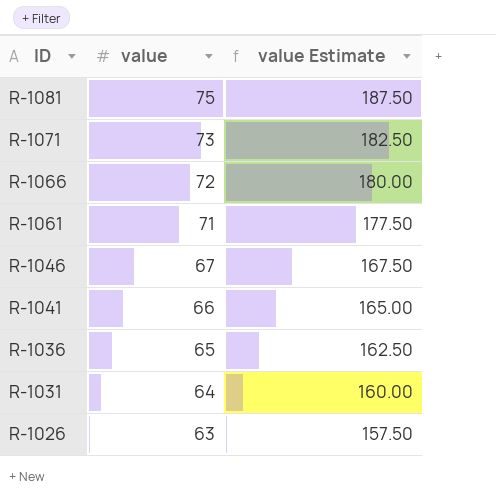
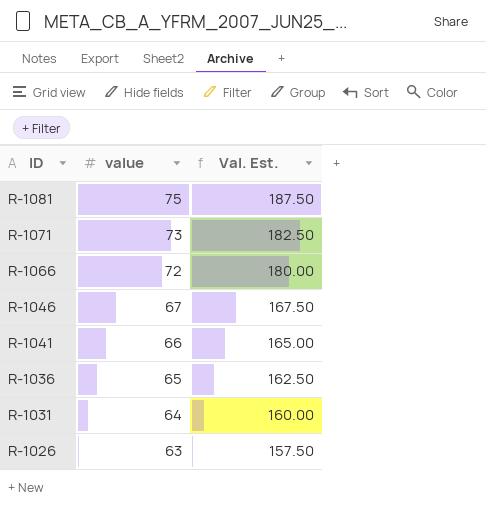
column name: value Estimate -> Val. Est.
row R-1061: 71 | 177.50 -> none

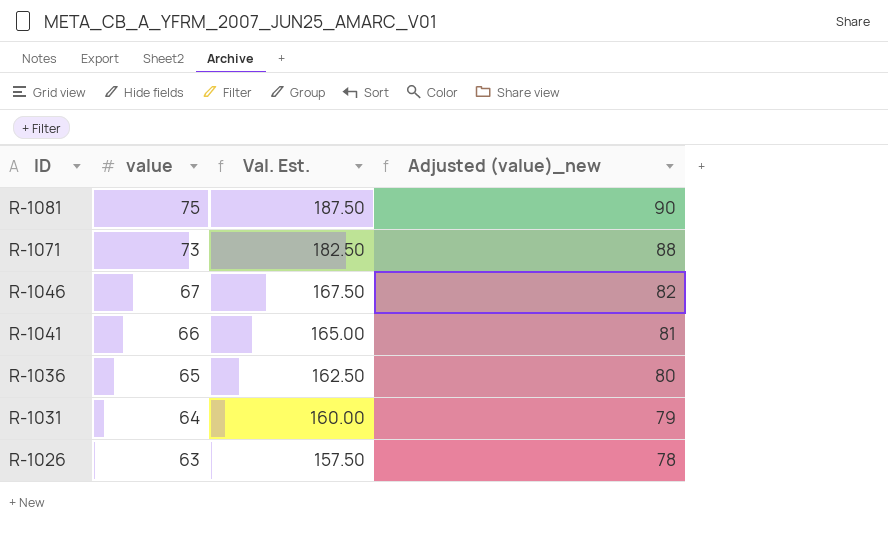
column Adjusted (value)_new | formula: none -> [value] + 15
row R-1066: 72 | 180.00 -> none

